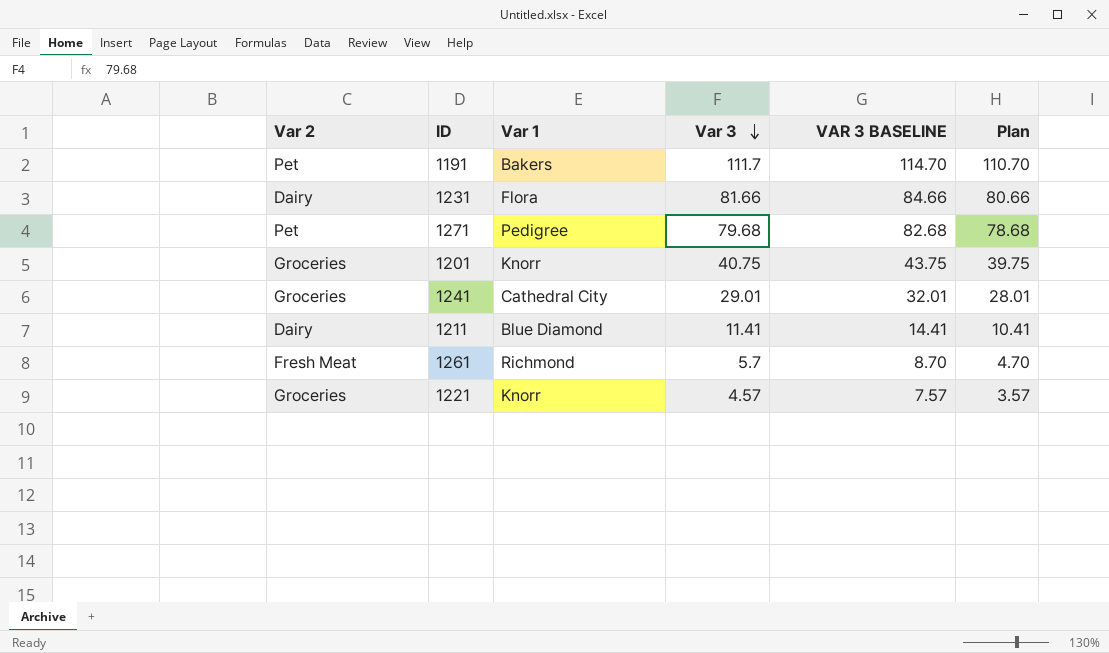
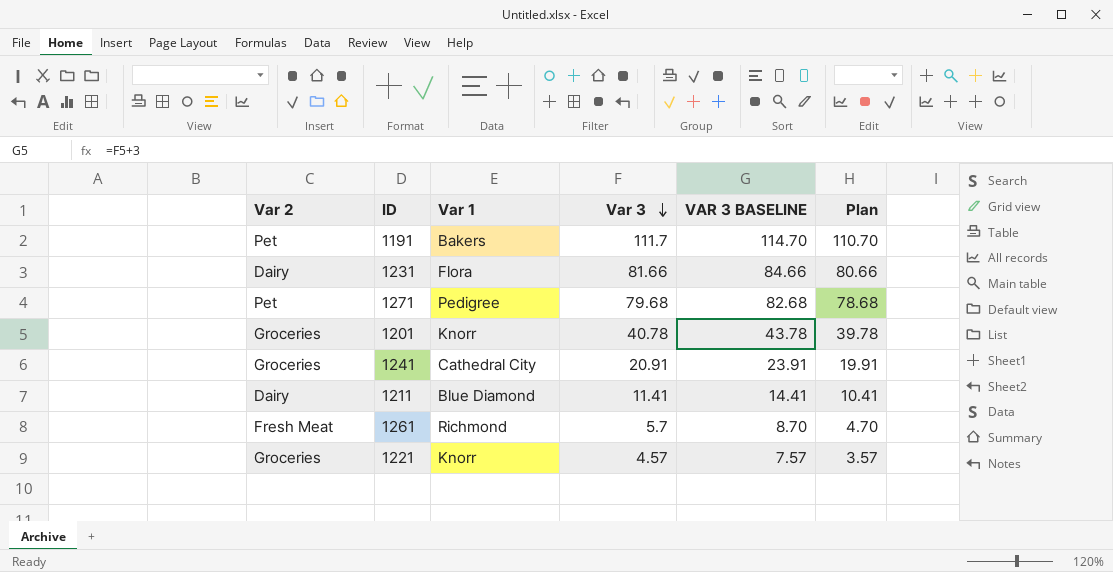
1201 | Var 3: 40.75 -> 40.78
1201 | VAR 3 BASELINE: 43.75 -> 43.78
1201 | Plan: 39.75 -> 39.78
1241 | Var 3: 29.01 -> 20.91
1241 | VAR 3 BASELINE: 32.01 -> 23.91
1241 | Plan: 28.01 -> 19.91

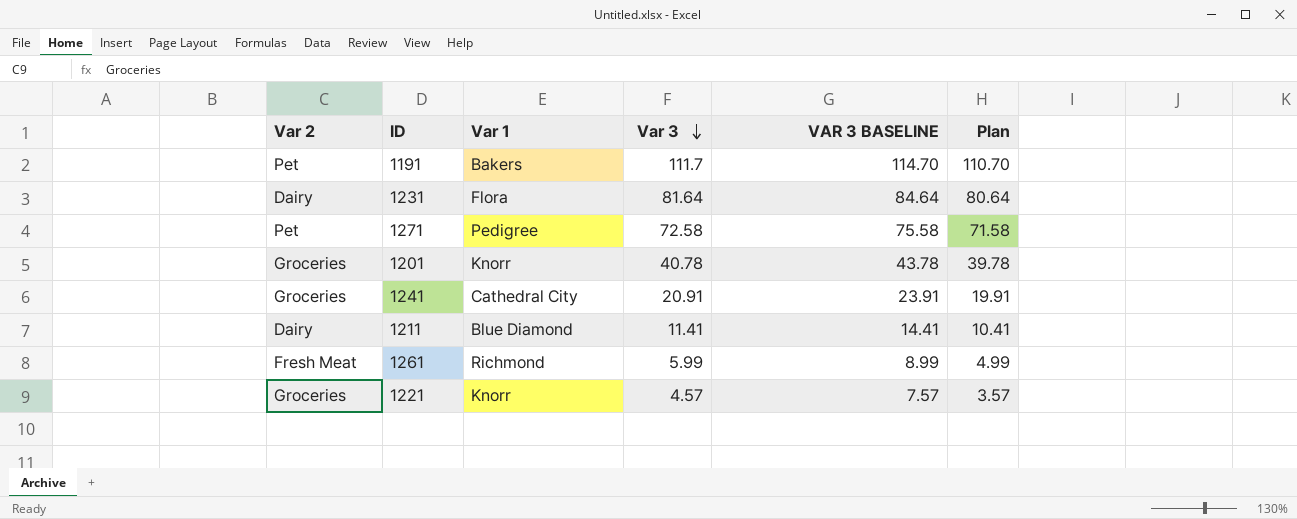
1231 | Var 3: 81.66 -> 81.64
1231 | VAR 3 BASELINE: 84.66 -> 84.64
1231 | Plan: 80.66 -> 80.64
1271 | Var 3: 79.68 -> 72.58
1271 | VAR 3 BASELINE: 82.68 -> 75.58
1271 | Plan: 78.68 -> 71.58
1261 | Var 3: 5.7 -> 5.99
1261 | VAR 3 BASELINE: 8.70 -> 8.99
1261 | Plan: 4.70 -> 4.99

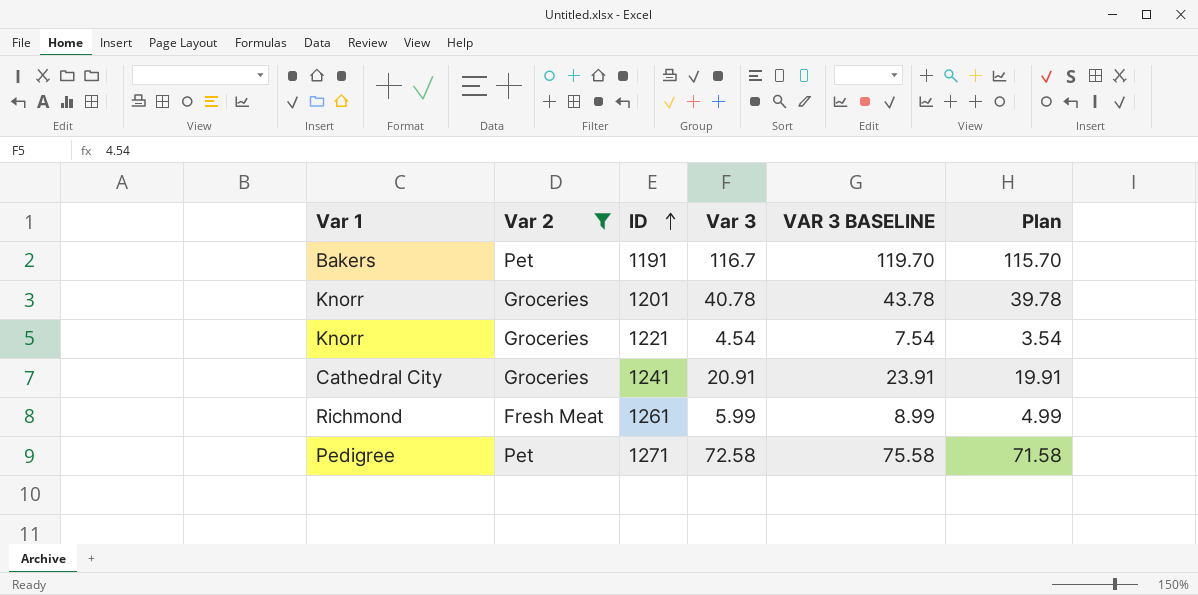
filter: none -> Var 2 != Dairy
row order: Var 3 descending -> ID ascending
column Var 1 | position: 3 -> 1
1191 | Var 3: 111.7 -> 116.7
1191 | VAR 3 BASELINE: 114.70 -> 119.70
1191 | Plan: 110.70 -> 115.70
1221 | Var 3: 4.57 -> 4.54
1221 | VAR 3 BASELINE: 7.57 -> 7.54
1221 | Plan: 3.57 -> 3.54

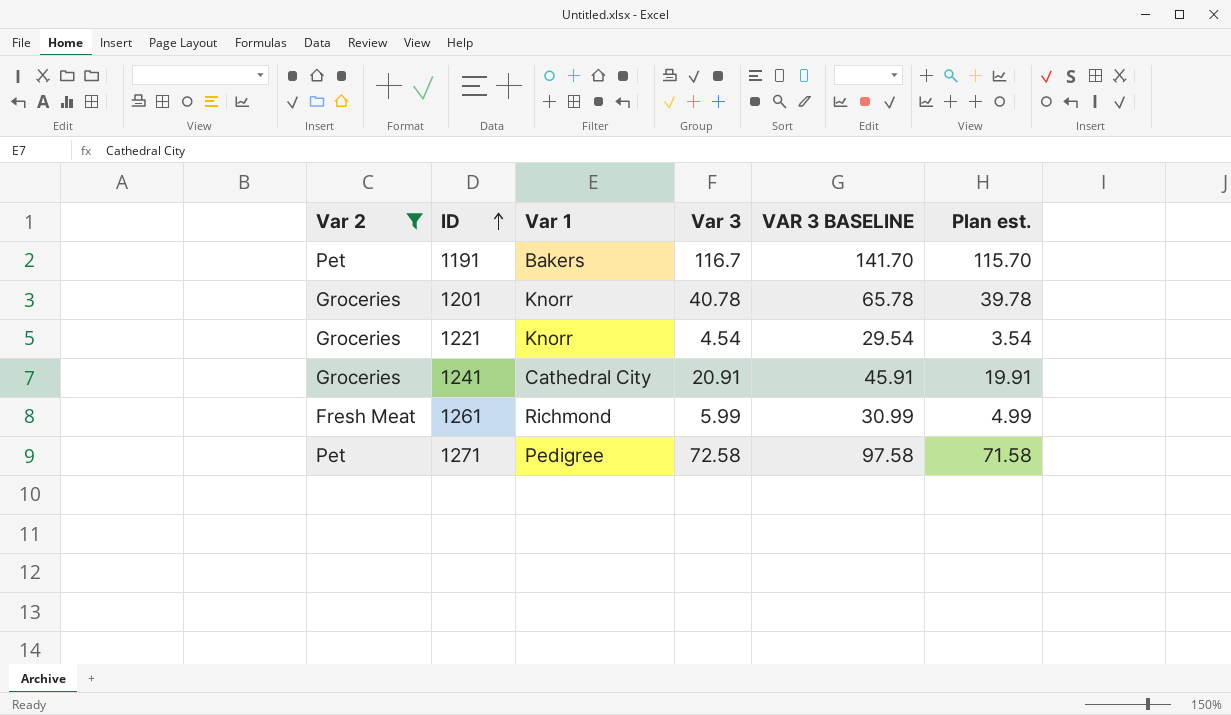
column Var 1 | position: 1 -> 3
column VAR 3 BASELINE | formula: [Var 3] + 3 -> [Var 3] + 25
column name: Plan -> Plan est.

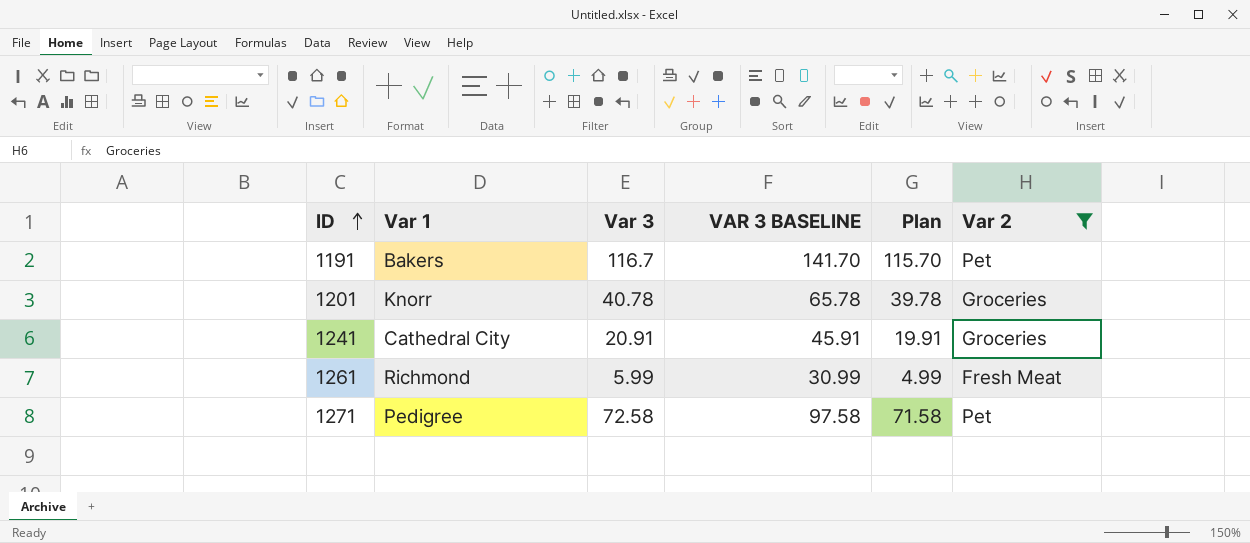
column name: Plan est. -> Plan
column Var 2 | position: 1 -> 6
row 1221: Groceries | Knorr | 4.54 | 29.54 | 3.54 -> none

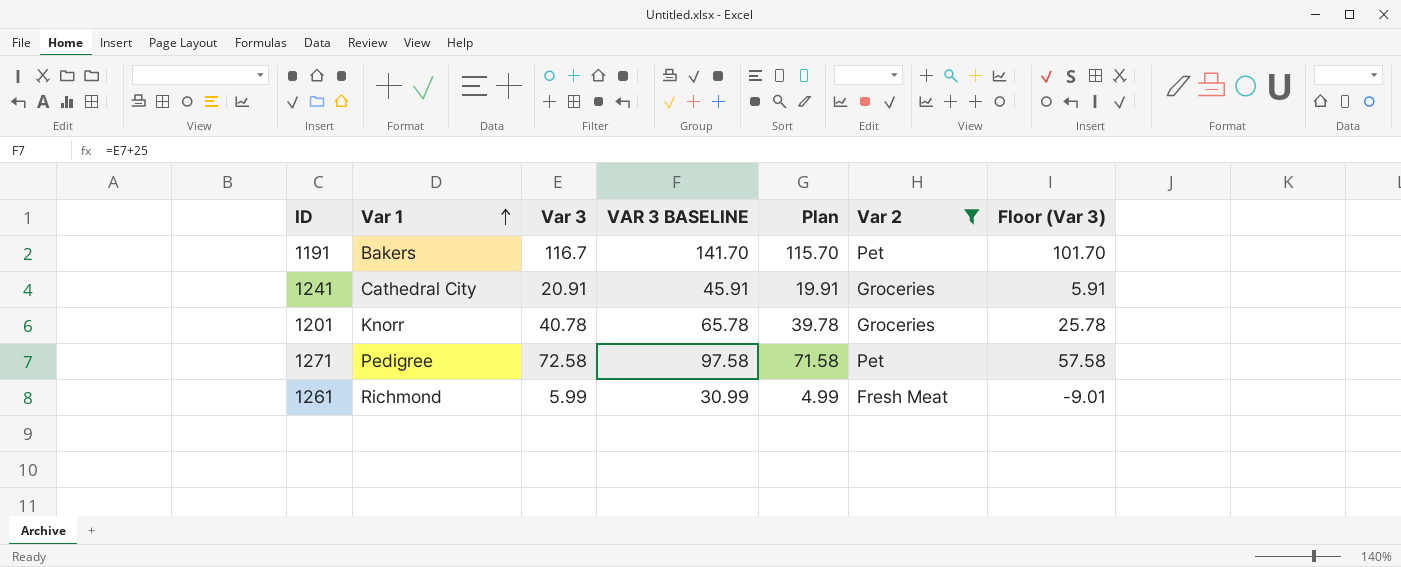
row order: ID ascending -> Var 1 ascending
column Floor (Var 3) | formula: none -> [Var 3] - 15

